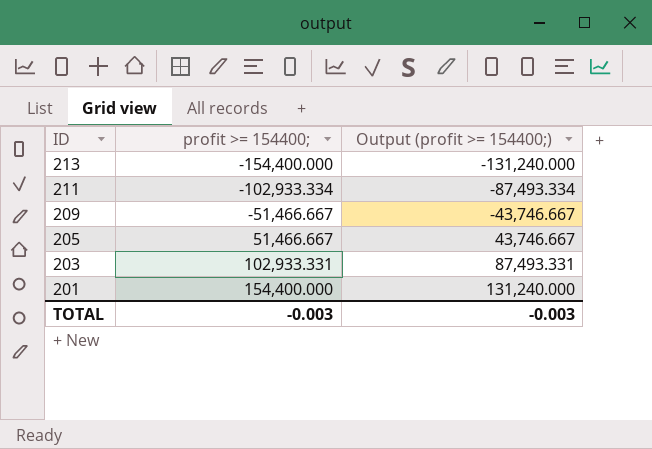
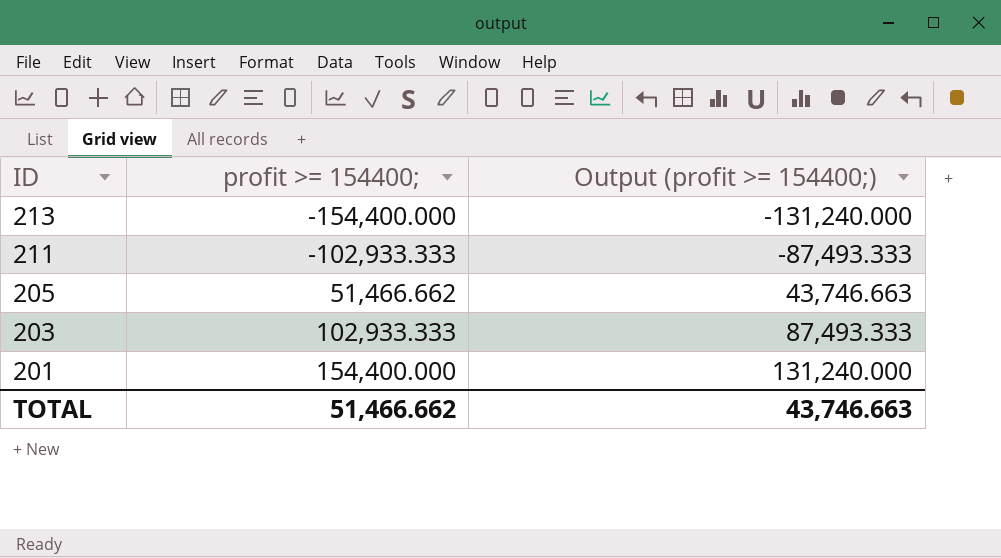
row 209: -51,466.667 | -43,746.667 -> none
211 | profit >= 154400;: -102,933.334 -> -102,933.333
211 | Output (profit >= 154400;): -87,493.334 -> -87,493.333
205 | profit >= 154400;: 51,466.667 -> 51,466.662
205 | Output (profit >= 154400;): 43,746.667 -> 43,746.663
203 | profit >= 154400;: 102,933.331 -> 102,933.333
203 | Output (profit >= 154400;): 87,493.331 -> 87,493.333
TOTAL | profit >= 154400;: -0.003 -> 51,466.662
TOTAL | Output (profit >= 154400;): -0.003 -> 43,746.663

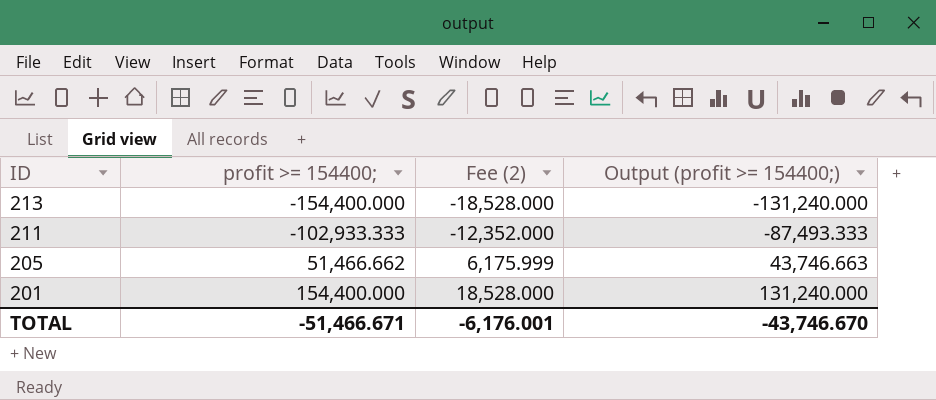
column Fee (2) | formula: none -> [profit >= 154400;] * 0.12
row 203: 102,933.333 | 87,493.333 -> none
TOTAL | profit >= 154400;: 51,466.662 -> -51,466.671
TOTAL | Output (profit >= 154400;): 43,746.663 -> -43,746.670

